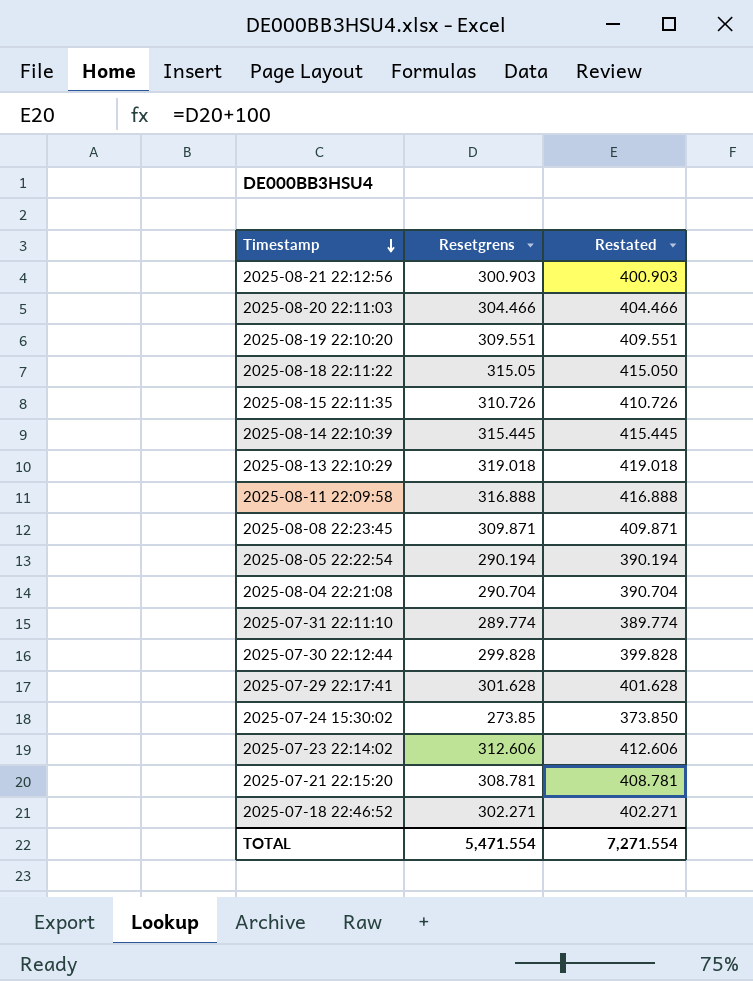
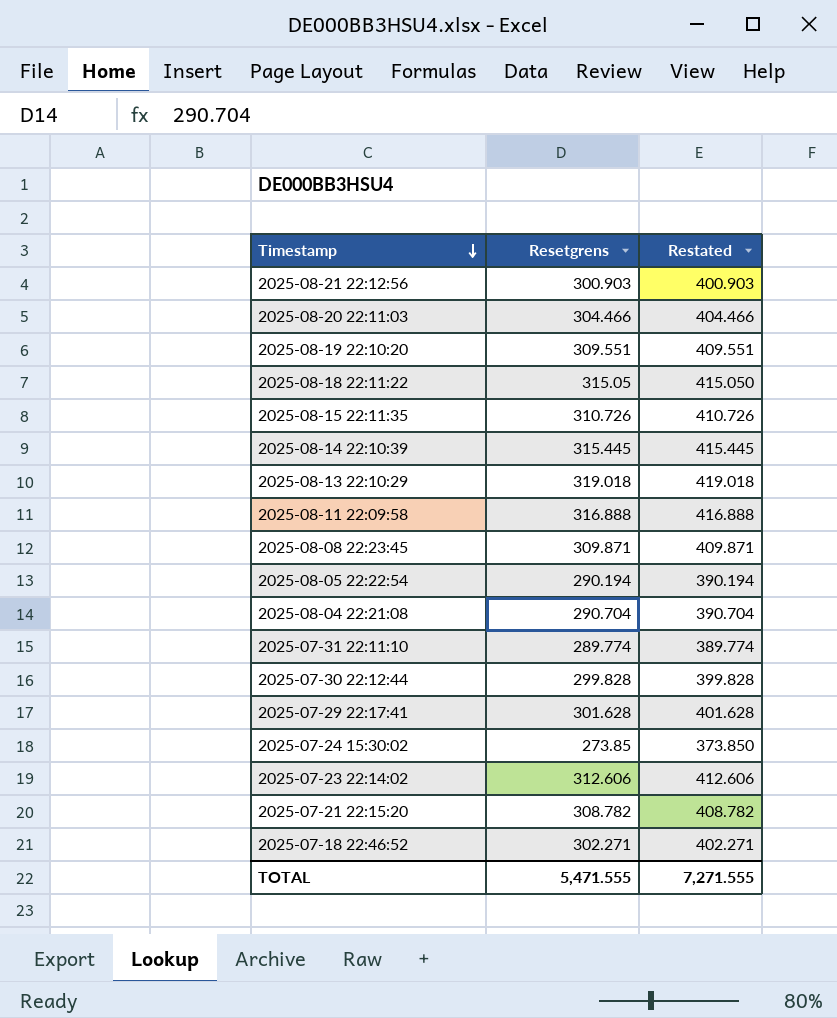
2025-07-21 22:15:20 | Resetgrens: 308.781 -> 308.782
2025-07-21 22:15:20 | Restated: 408.781 -> 408.782
TOTAL | Resetgrens: 5,471.554 -> 5,471.555
TOTAL | Restated: 7,271.554 -> 7,271.555

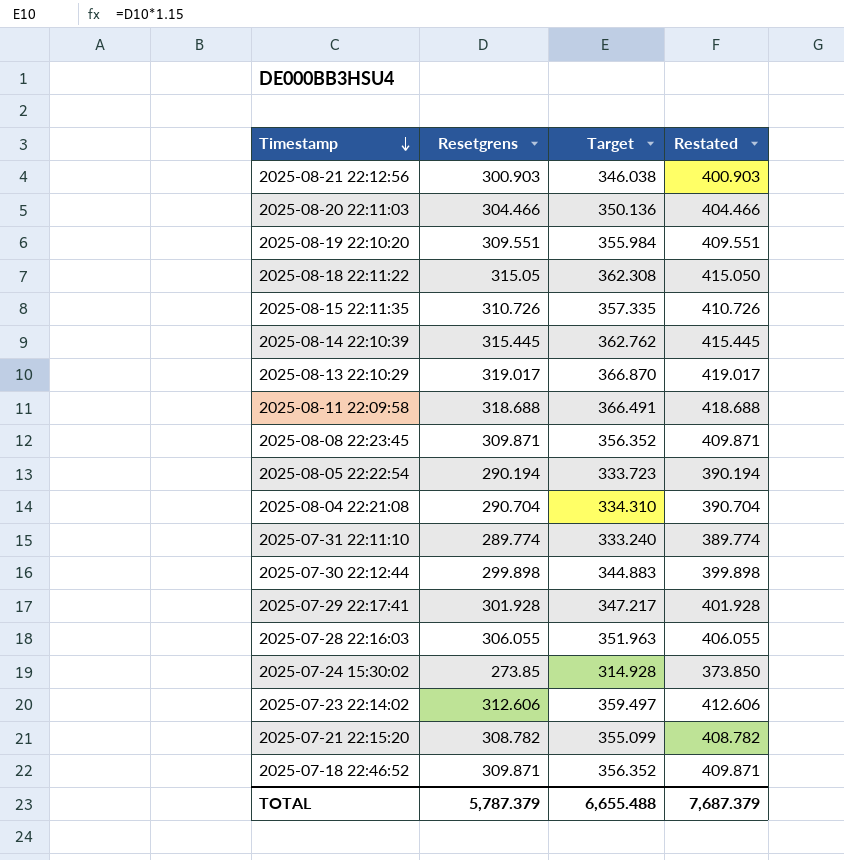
column Target | formula: none -> [Resetgrens] * 1.15
2025-08-13 22:10:29 | Resetgrens: 319.018 -> 319.017
2025-08-13 22:10:29 | Restated: 419.018 -> 419.017
2025-08-11 22:09:58 | Resetgrens: 316.888 -> 318.688
2025-08-11 22:09:58 | Restated: 416.888 -> 418.688
2025-07-30 22:12:44 | Resetgrens: 299.828 -> 299.898
2025-07-30 22:12:44 | Restated: 399.828 -> 399.898
2025-07-29 22:17:41 | Resetgrens: 301.628 -> 301.928
2025-07-29 22:17:41 | Restated: 401.628 -> 401.928
row 2025-07-28 22:16:03: none -> 306.055 | 351.963 | 406.055
2025-07-18 22:46:52 | Resetgrens: 302.271 -> 309.871
2025-07-18 22:46:52 | Restated: 402.271 -> 409.871
TOTAL | Resetgrens: 5,471.555 -> 5,787.379
TOTAL | Restated: 7,271.555 -> 7,687.379

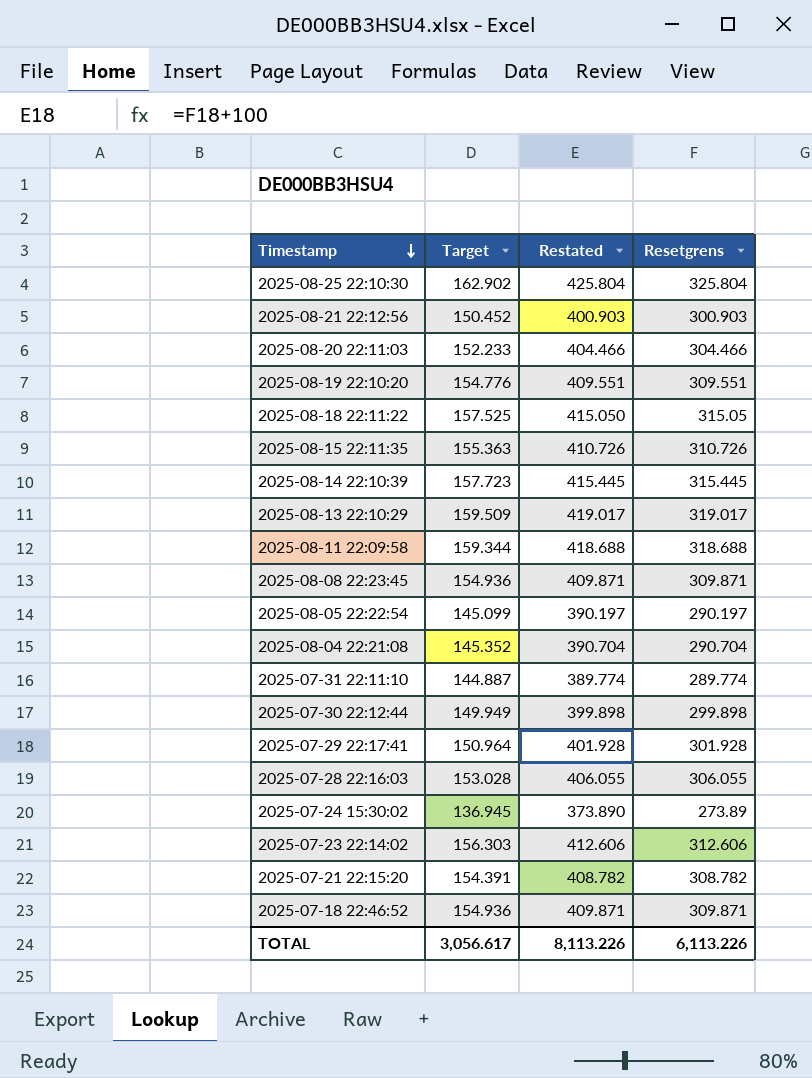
column Target | formula: [Resetgrens] * 1.15 -> [Resetgrens] * 0.5
column Resetgrens | position: 2 -> 4
row 2025-08-25 22:10:30: none -> 162.902 | 425.804 | 325.804
2025-08-05 22:22:54 | Restated: 390.194 -> 390.197
2025-08-05 22:22:54 | Resetgrens: 290.194 -> 290.197
2025-07-24 15:30:02 | Restated: 373.850 -> 373.890
2025-07-24 15:30:02 | Resetgrens: 273.85 -> 273.89
TOTAL | Target: 6,655.488 -> 3,056.617
TOTAL | Restated: 7,687.379 -> 8,113.226
TOTAL | Resetgrens: 5,787.379 -> 6,113.226

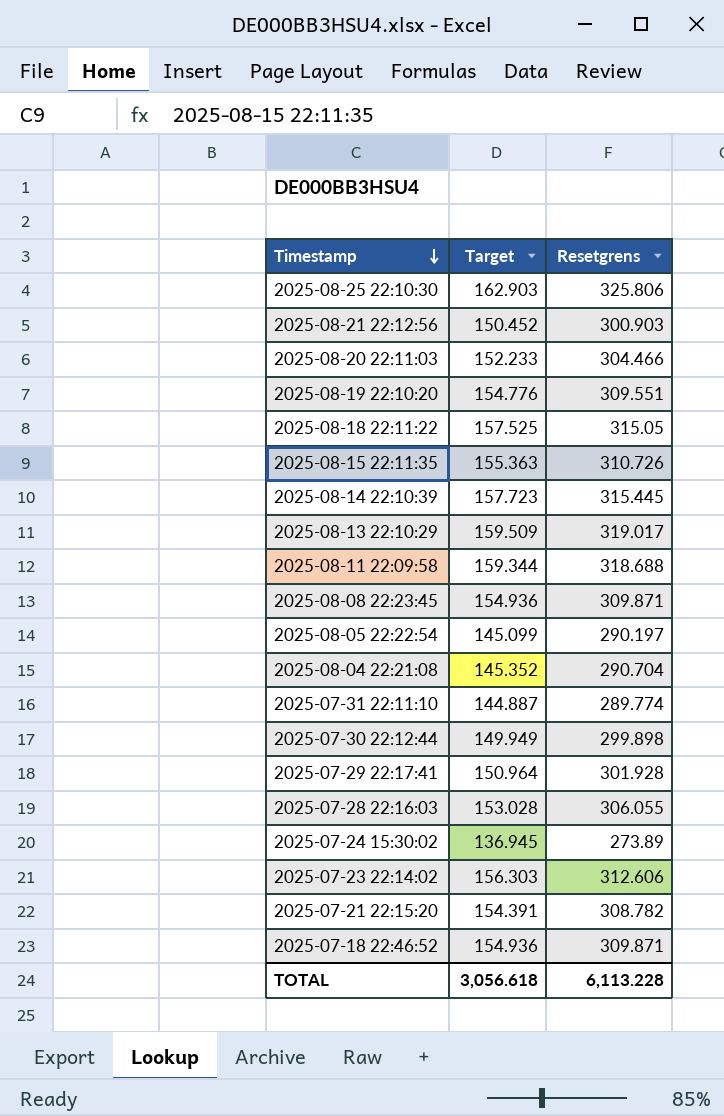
column Restated | formula: [Resetgrens] + 100 -> none
2025-08-25 22:10:30 | Target: 162.902 -> 162.903
2025-08-25 22:10:30 | Resetgrens: 325.804 -> 325.806
TOTAL | Target: 3,056.617 -> 3,056.618
TOTAL | Resetgrens: 6,113.226 -> 6,113.228

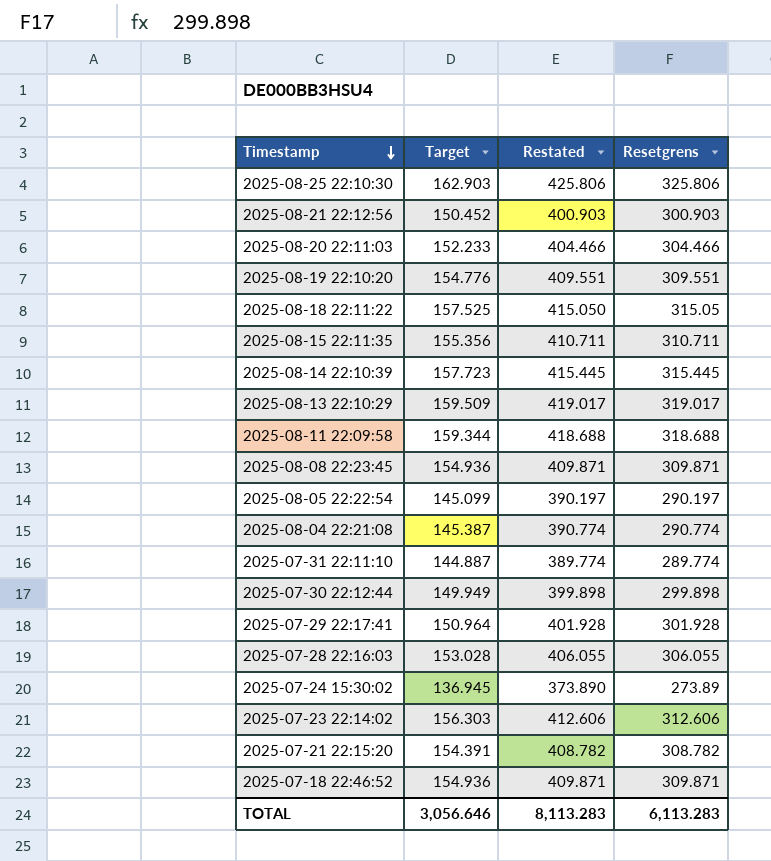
column Restated | formula: none -> [Resetgrens] + 100
2025-08-15 22:11:35 | Target: 155.363 -> 155.356
2025-08-15 22:11:35 | Resetgrens: 310.726 -> 310.711
2025-08-04 22:21:08 | Target: 145.352 -> 145.387
2025-08-04 22:21:08 | Resetgrens: 290.704 -> 290.774
TOTAL | Target: 3,056.618 -> 3,056.646
TOTAL | Resetgrens: 6,113.228 -> 6,113.283

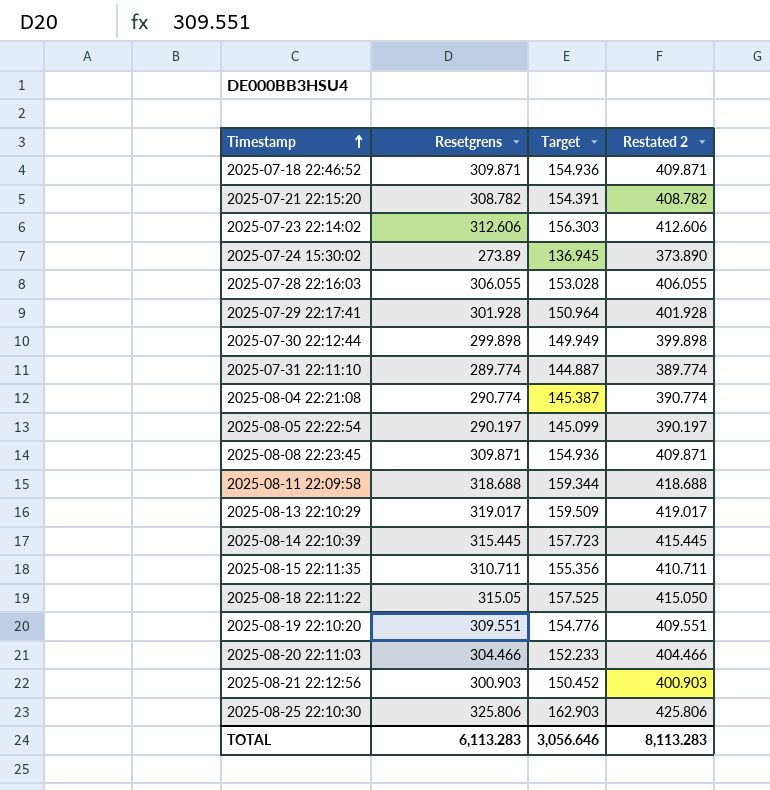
row order: Timestamp descending -> Timestamp ascending
column Resetgrens | position: 4 -> 2
column name: Restated -> Restated 2

